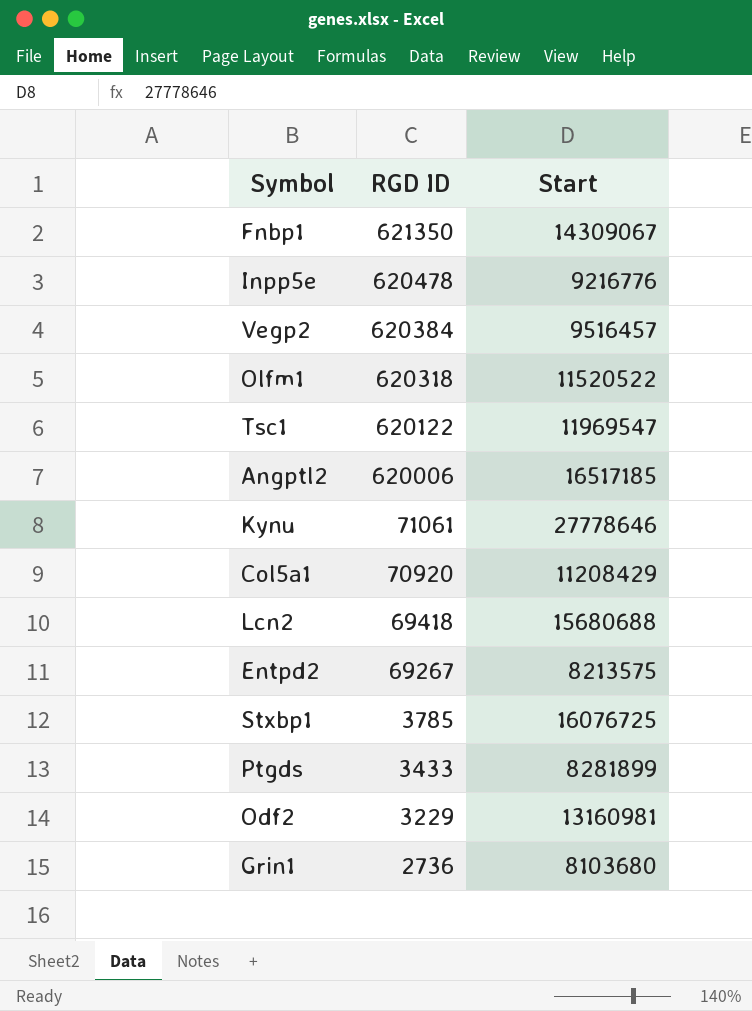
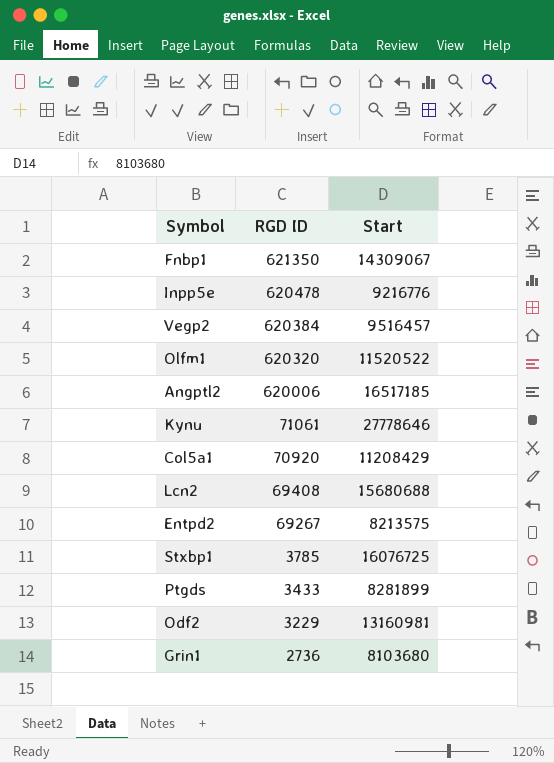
row Tsc1: 620122 | 11969547 -> none
Olfm1 | RGD ID: 620318 -> 620320
Lcn2 | RGD ID: 69418 -> 69408

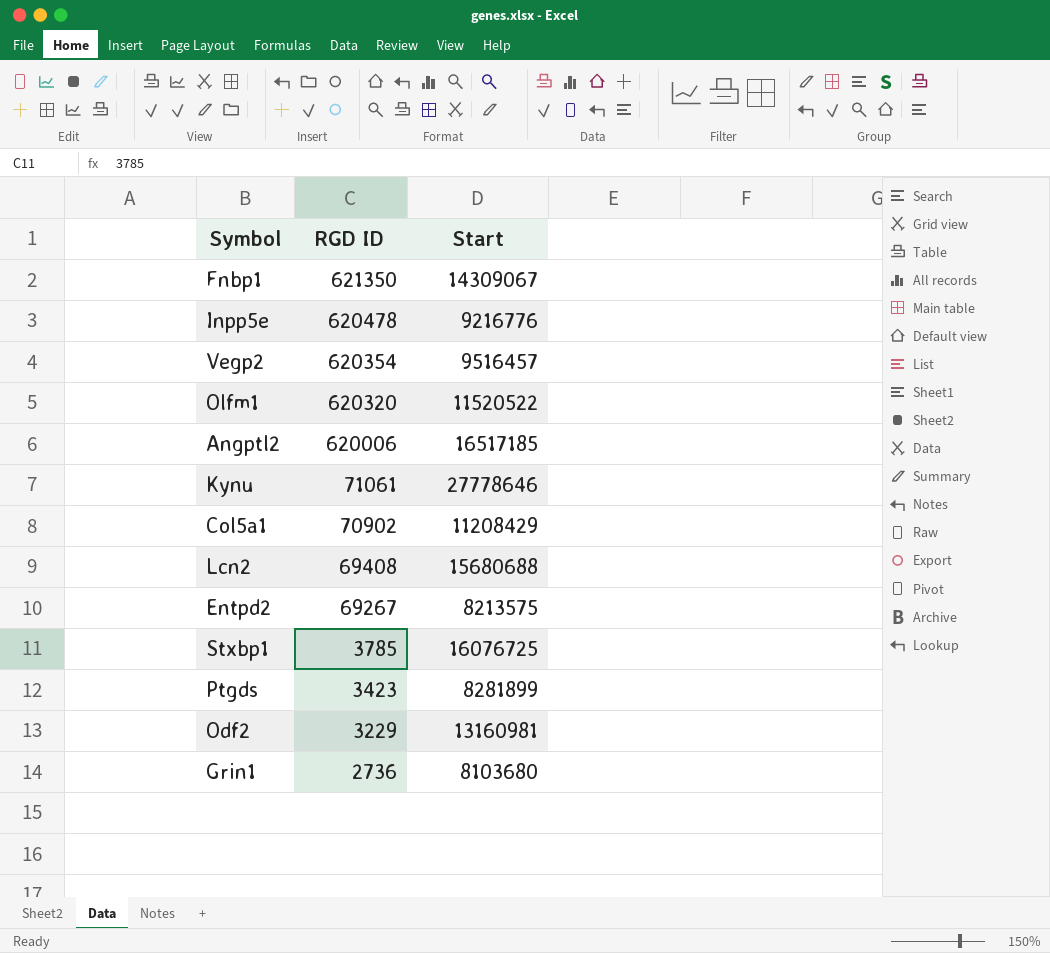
Vegp2 | RGD ID: 620384 -> 620354
Col5a1 | RGD ID: 70920 -> 70902
Ptgds | RGD ID: 3433 -> 3423

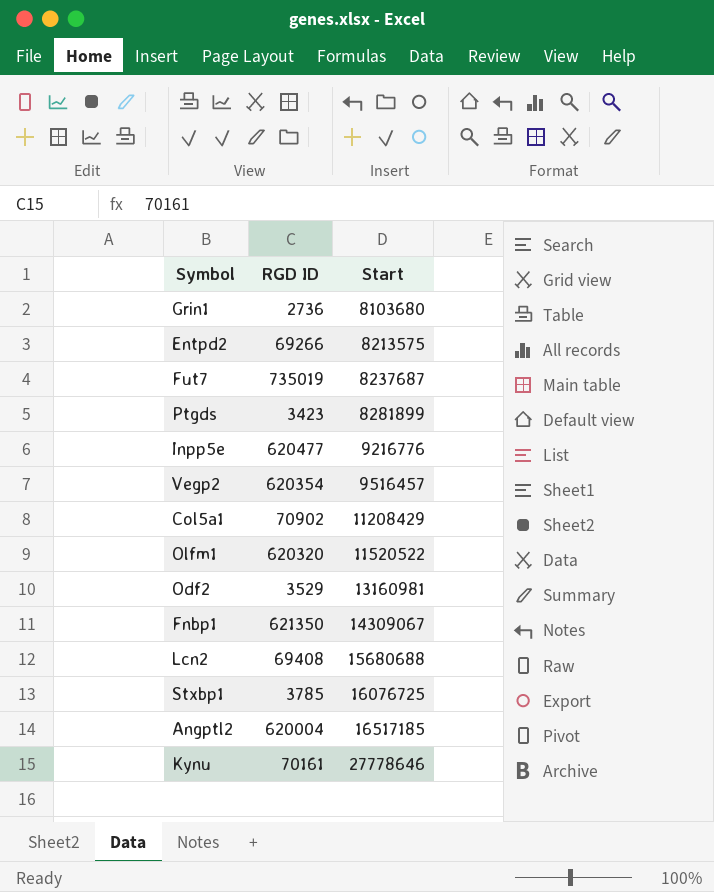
row order: RGD ID descending -> Start ascending
Entpd2 | RGD ID: 69267 -> 69266
row Fut7: none -> 735019 | 8237687
Inpp5e | RGD ID: 620478 -> 620477
Odf2 | RGD ID: 3229 -> 3529
Angptl2 | RGD ID: 620006 -> 620004
Kynu | RGD ID: 71061 -> 70161

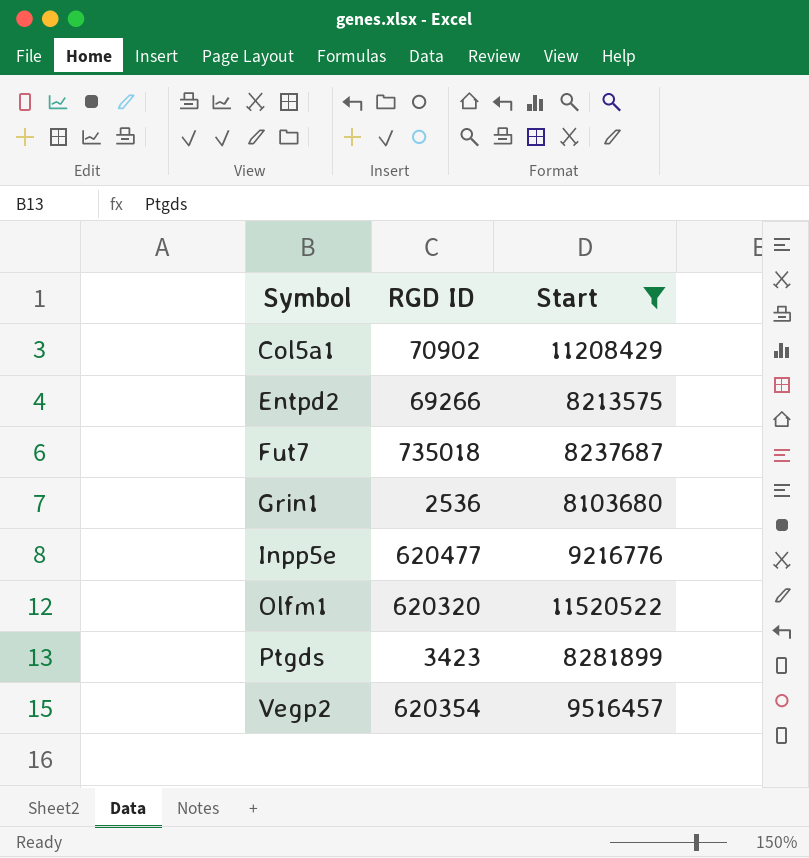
filter: none -> Start <= 11520522
row order: Start ascending -> Symbol ascending
Fut7 | RGD ID: 735019 -> 735018
Grin1 | RGD ID: 2736 -> 2536

